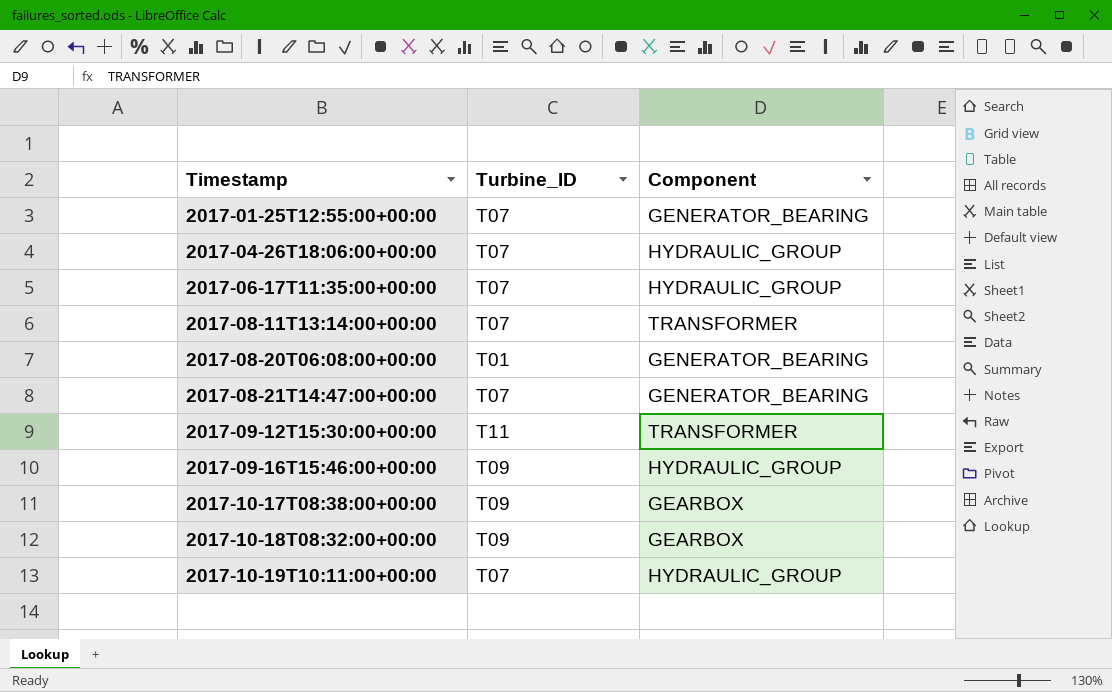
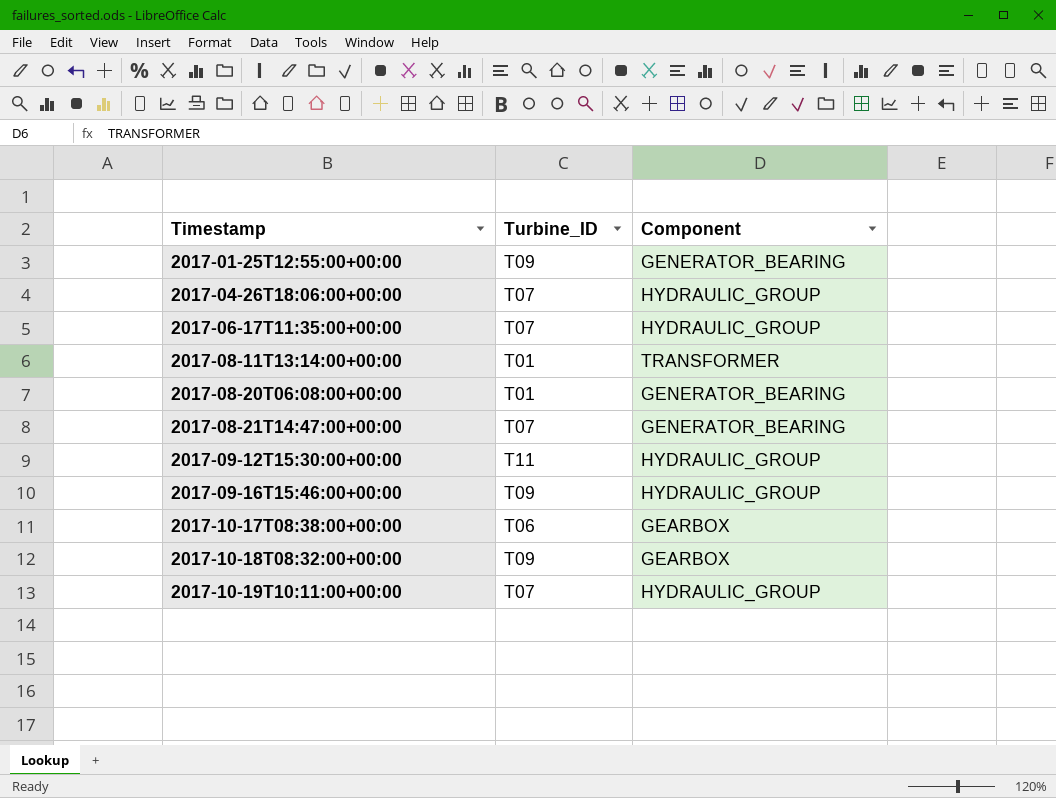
2017-01-25T12:55:00+00:00 | Turbine_ID: T07 -> T09
2017-08-11T13:14:00+00:00 | Turbine_ID: T07 -> T01
2017-09-12T15:30:00+00:00 | Component: TRANSFORMER -> HYDRAULIC_GROUP
2017-10-17T08:38:00+00:00 | Turbine_ID: T09 -> T06

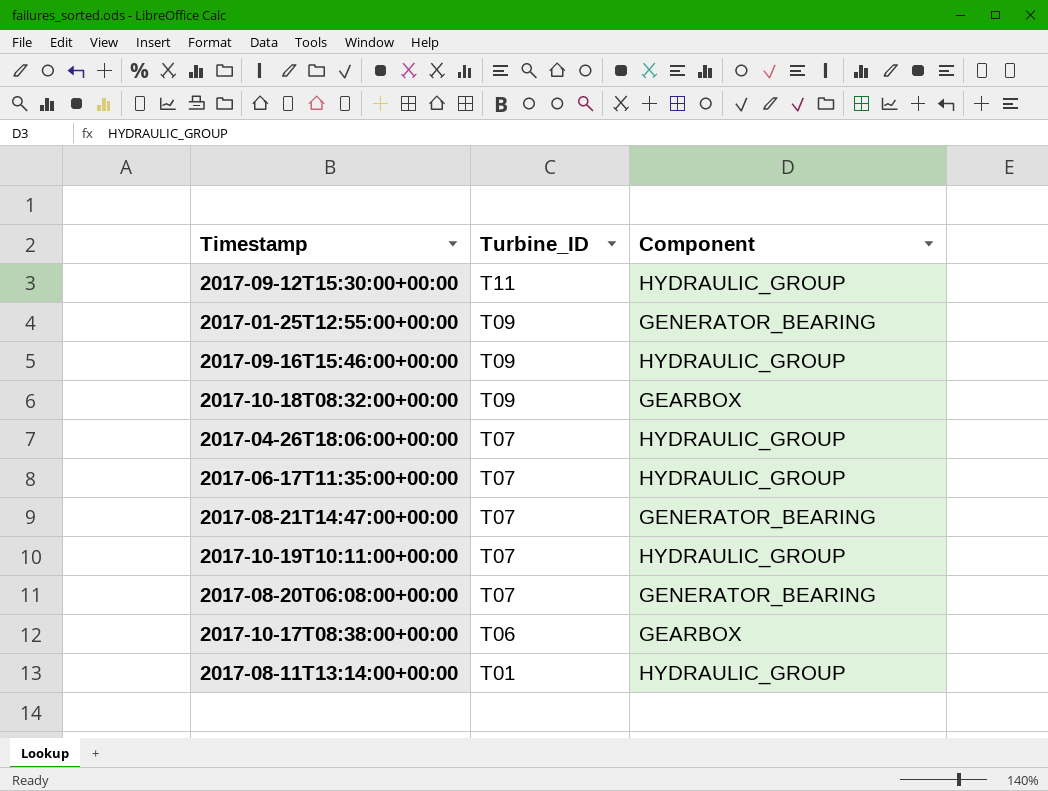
row order: Timestamp ascending -> Turbine_ID descending
2017-08-20T06:08:00+00:00 | Turbine_ID: T01 -> T07
2017-08-11T13:14:00+00:00 | Component: TRANSFORMER -> HYDRAULIC_GROUP

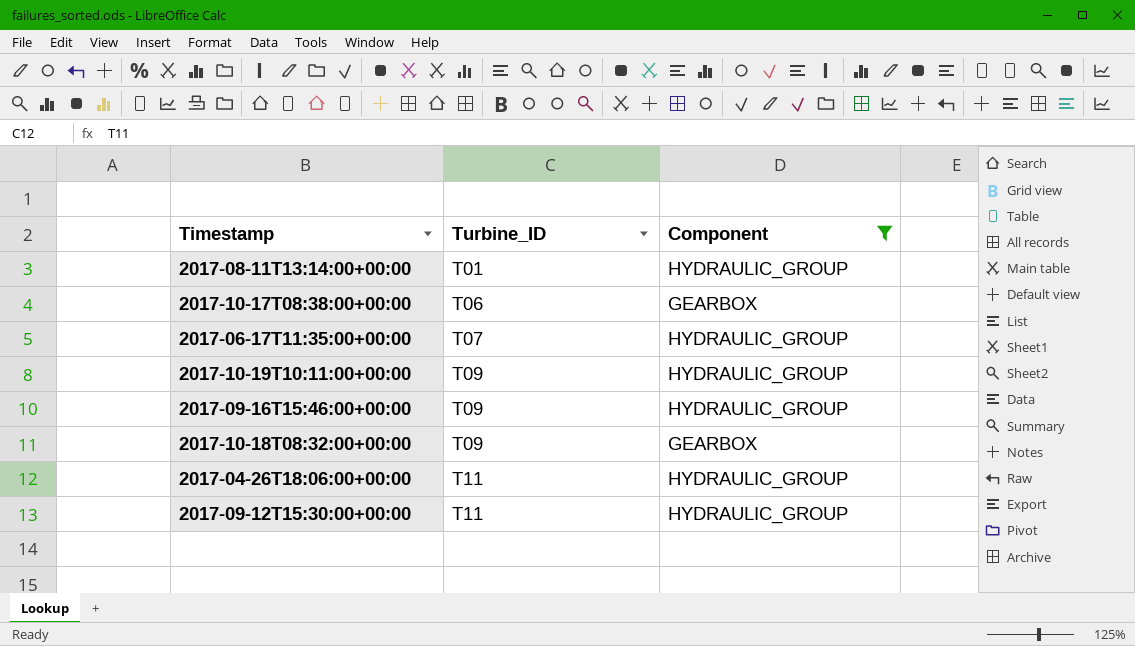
filter: none -> Component != GENERATOR_BEARING
row order: Turbine_ID descending -> Turbine_ID ascending
2017-10-19T10:11:00+00:00 | Turbine_ID: T07 -> T09
2017-04-26T18:06:00+00:00 | Turbine_ID: T07 -> T11

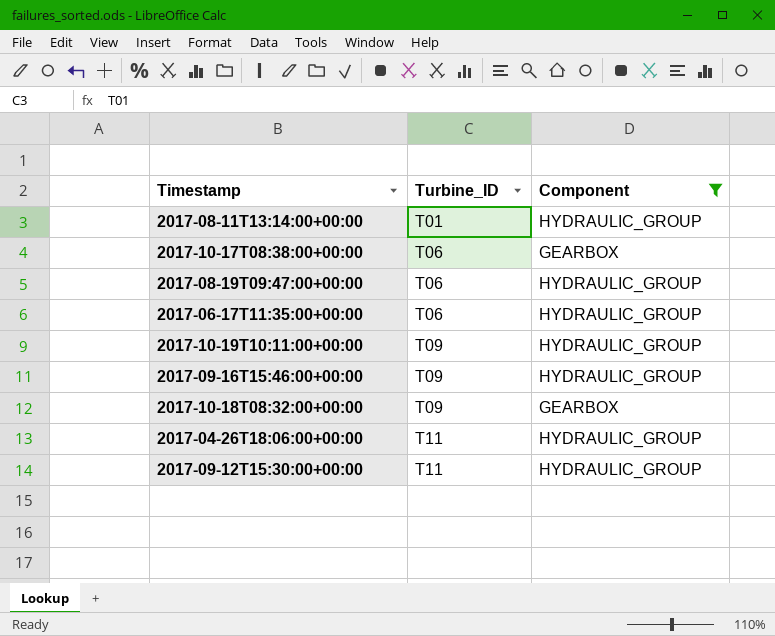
row 2017-08-19T09:47:00+00:00: none -> T06 | HYDRAULIC_GROUP
2017-06-17T11:35:00+00:00 | Turbine_ID: T07 -> T06

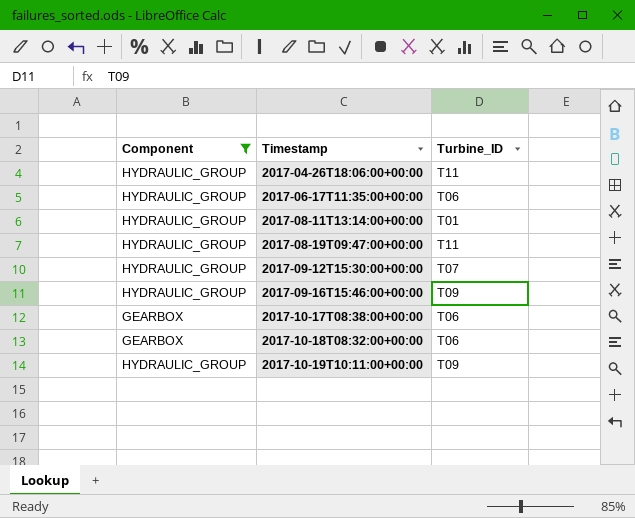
row order: Turbine_ID ascending -> Timestamp ascending
column Component | position: 3 -> 1
2017-08-19T09:47:00+00:00 | Turbine_ID: T06 -> T11
2017-09-12T15:30:00+00:00 | Turbine_ID: T11 -> T07
2017-10-18T08:32:00+00:00 | Turbine_ID: T09 -> T06

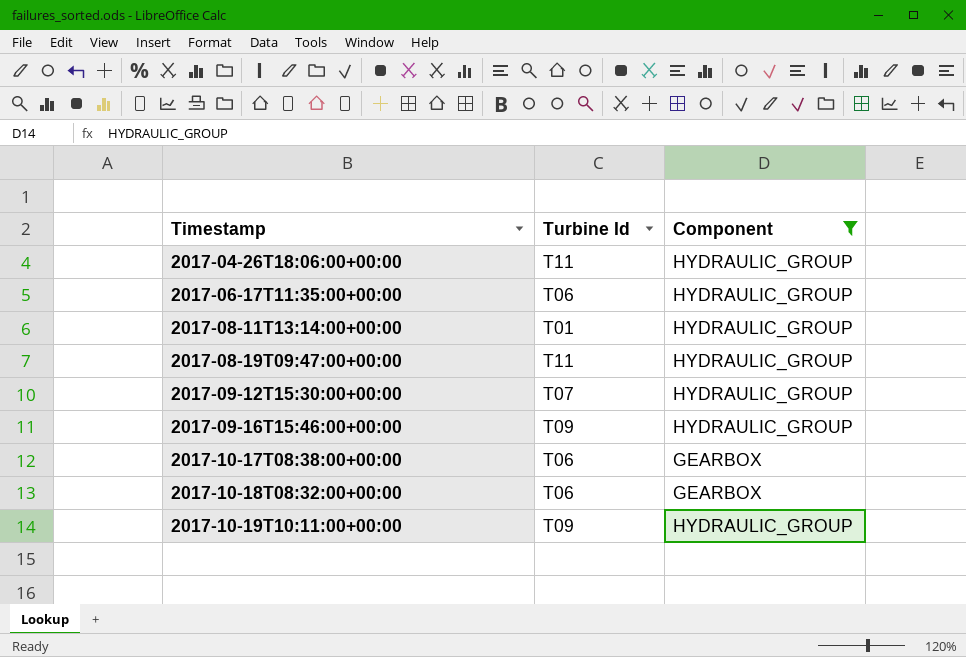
column name: Turbine_ID -> Turbine Id
column Component | position: 1 -> 3

